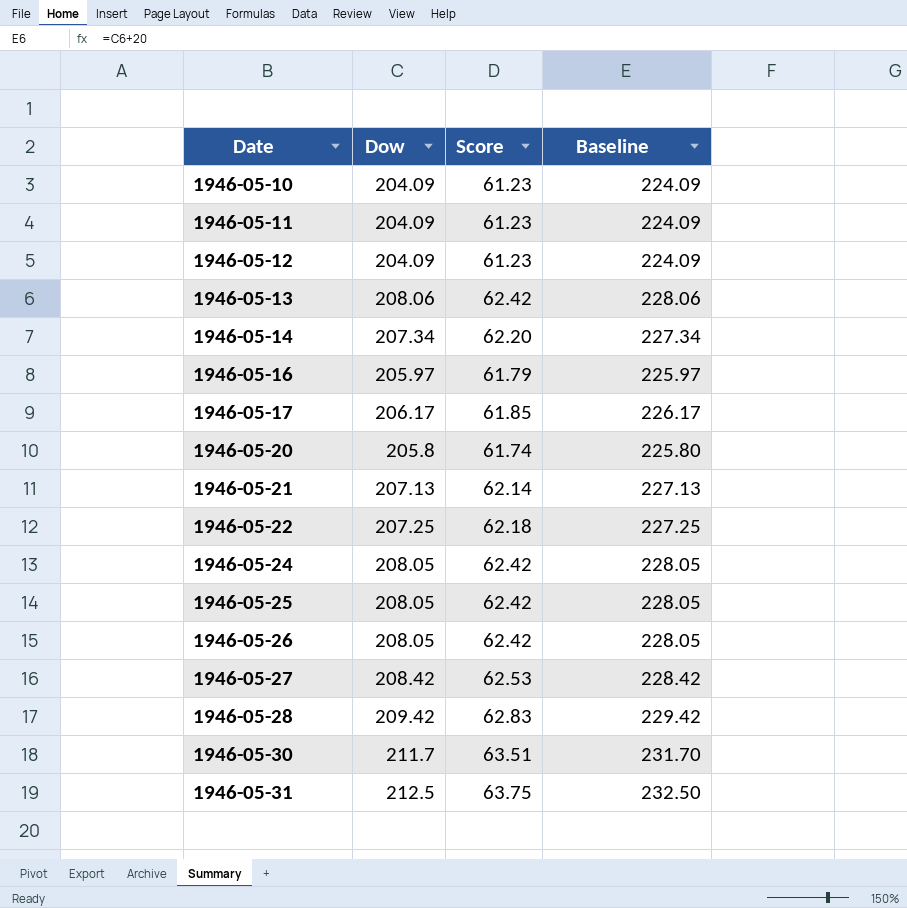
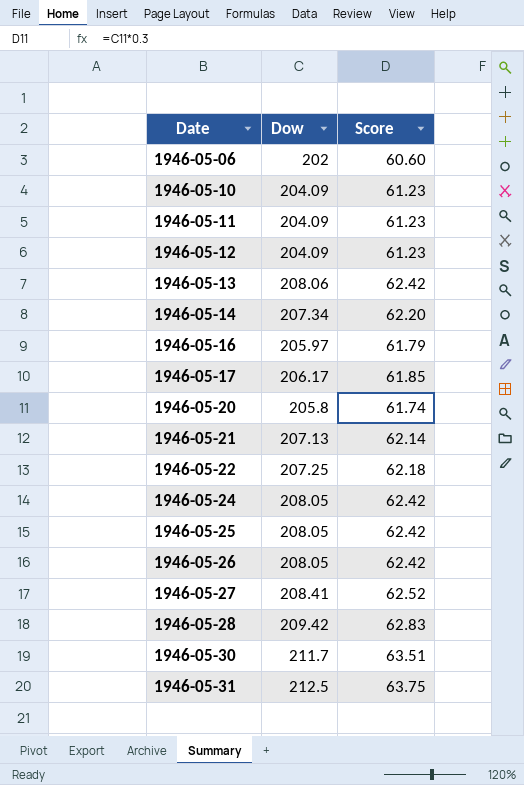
column Baseline | formula: [Dow] + 20 -> none
row 1946-05-06: none -> 202 | 60.60
1946-05-27 | Dow: 208.42 -> 208.41
1946-05-27 | Score: 62.53 -> 62.52

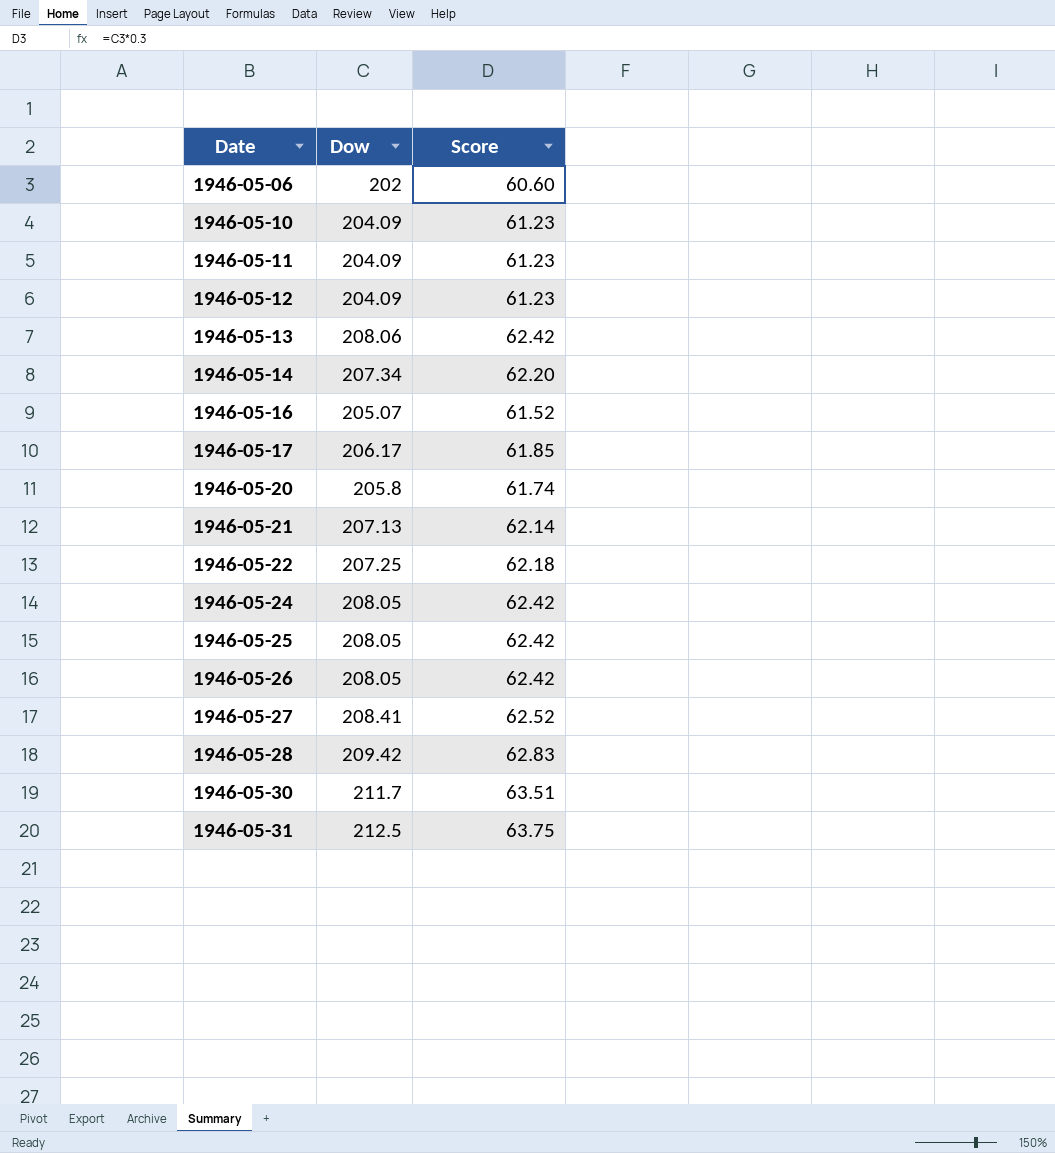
1946-05-16 | Dow: 205.97 -> 205.07
1946-05-16 | Score: 61.79 -> 61.52

